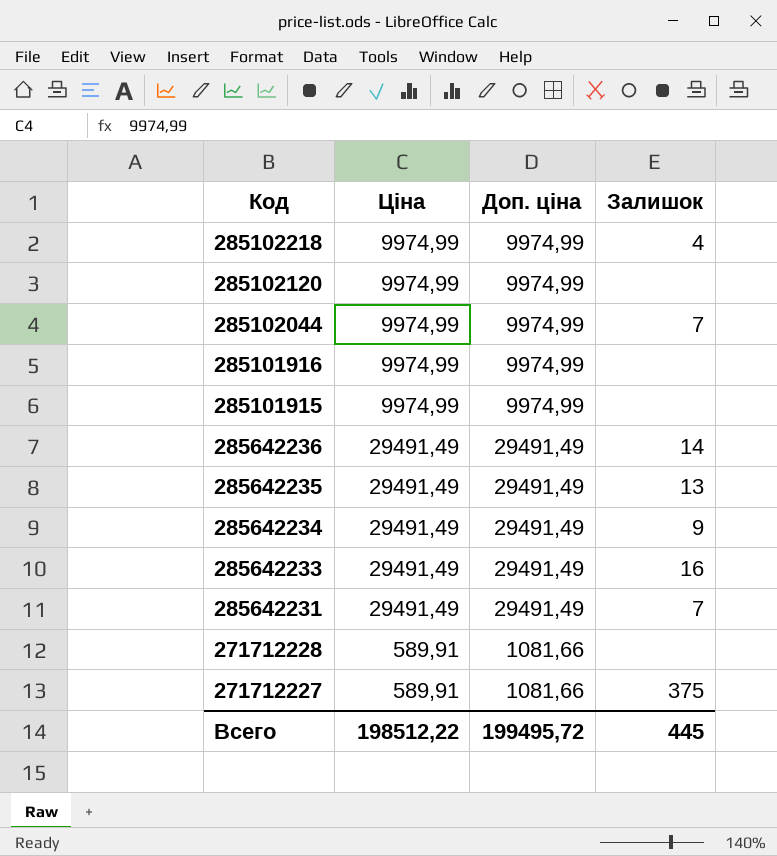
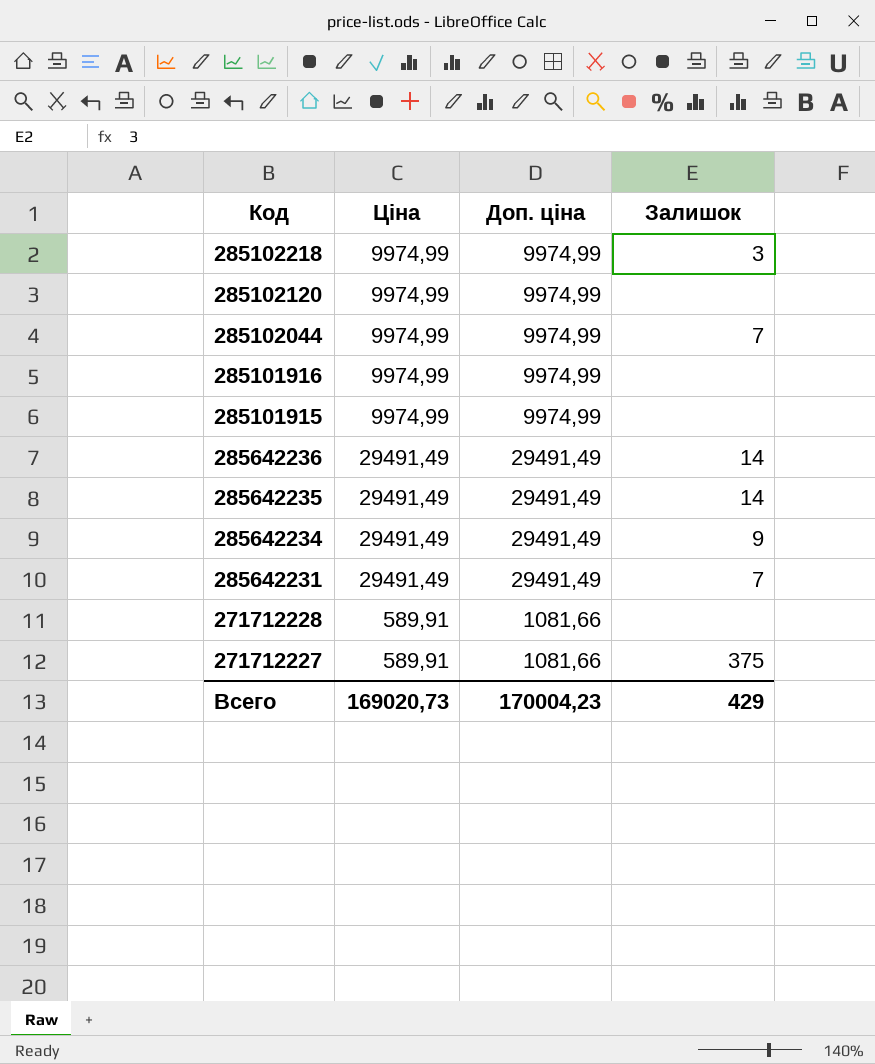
row 285642233: 29491,49 | 29491,49 | 16 -> none
285102218 | Залишок: 4 -> 3
285642235 | Залишок: 13 -> 14
Всего | Ціна: 198512,22 -> 169020,73
Всего | Доп. ціна: 199495,72 -> 170004,23
Всего | Залишок: 445 -> 429

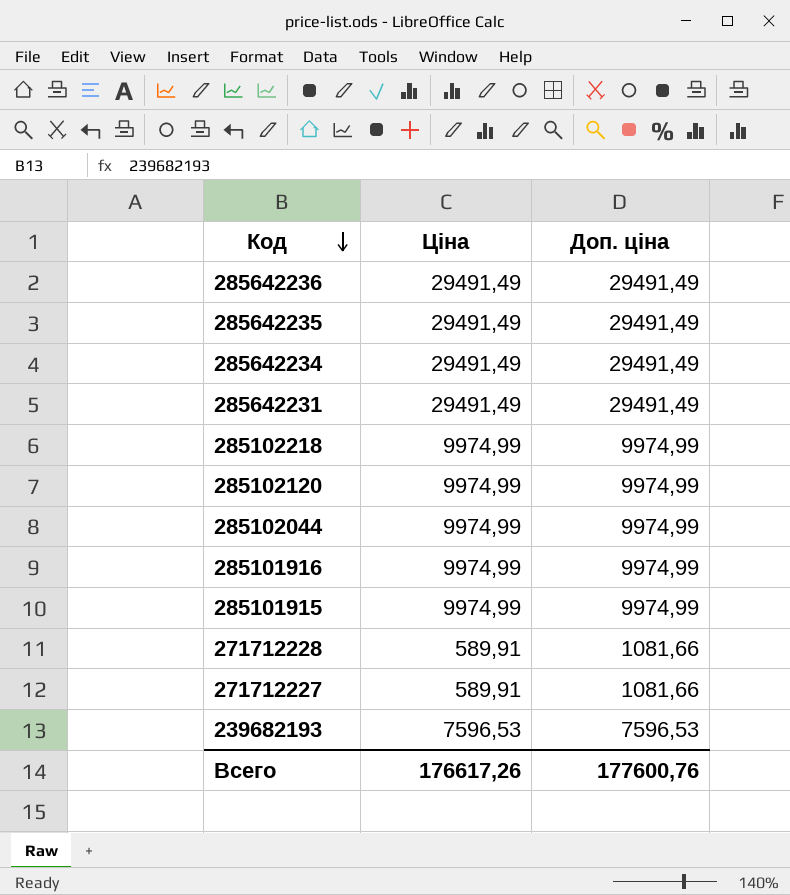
row order: none -> Код descending
column Залишок | position: 4 -> none
row 239682193: none -> 7596,53 | 7596,53
Всего | Ціна: 169020,73 -> 176617,26
Всего | Доп. ціна: 170004,23 -> 177600,76

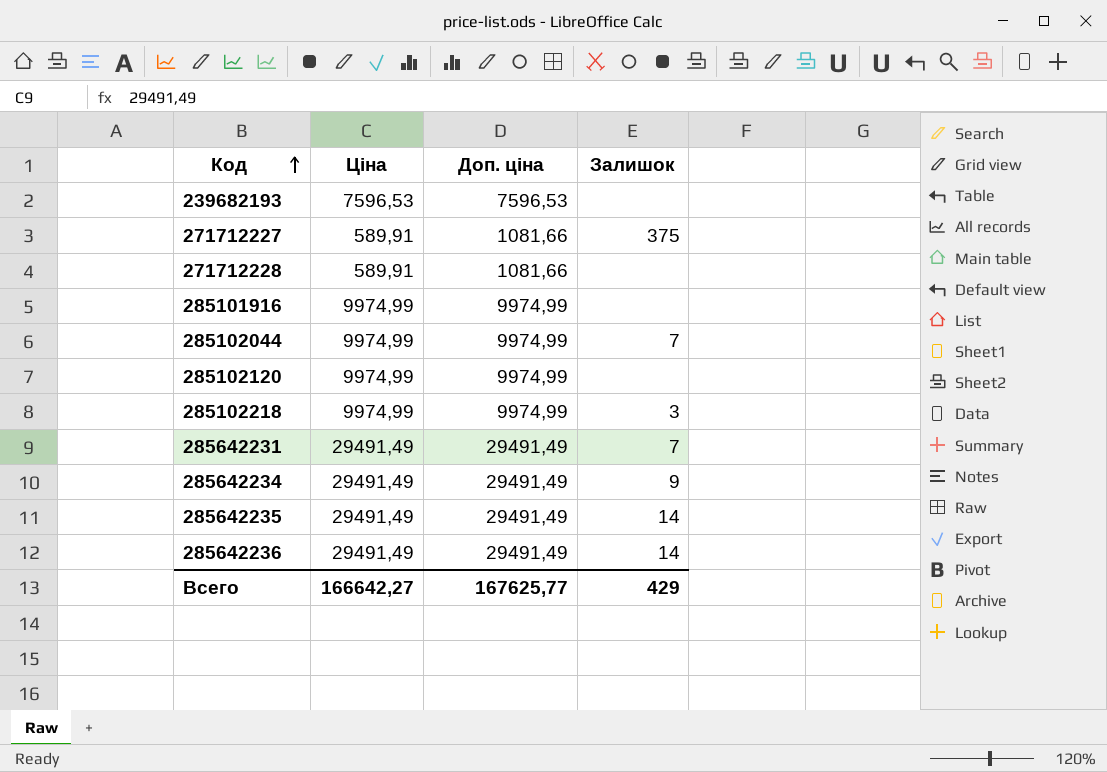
row order: Код descending -> Код ascending
column Залишок | position: none -> 4
row 285101915: 9974,99 | 9974,99 -> none
Всего | Ціна: 176617,26 -> 166642,27
Всего | Доп. ціна: 177600,76 -> 167625,77

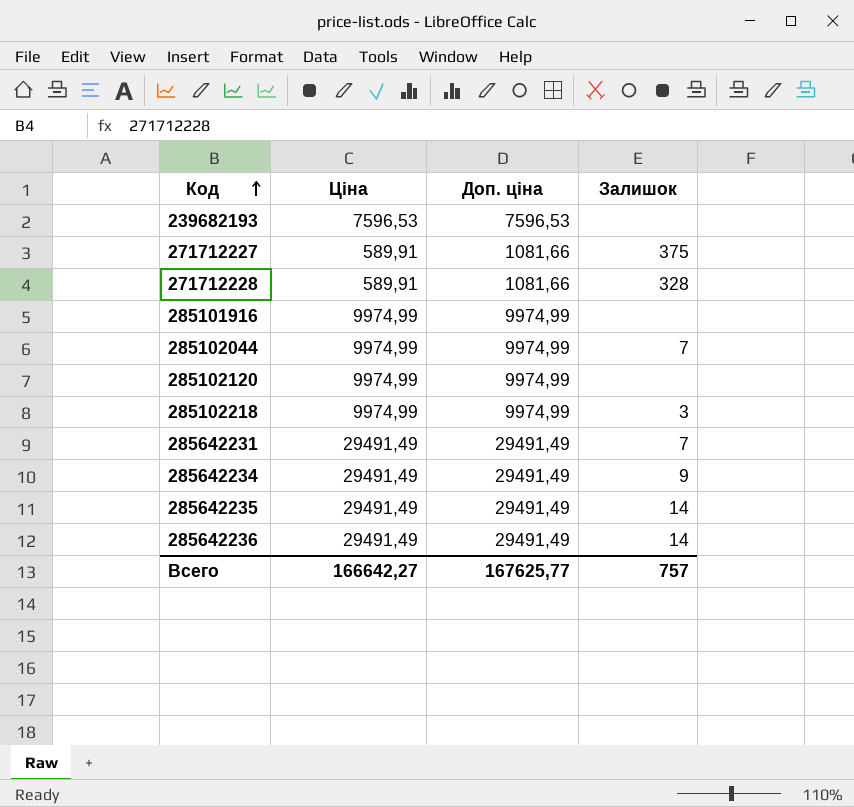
271712228 | Залишок: none -> 328
Всего | Залишок: 429 -> 757

